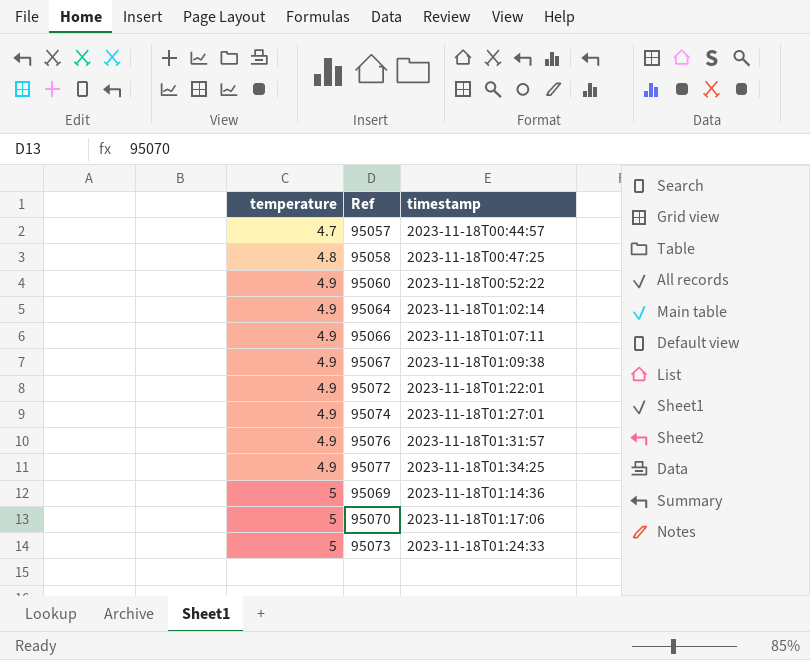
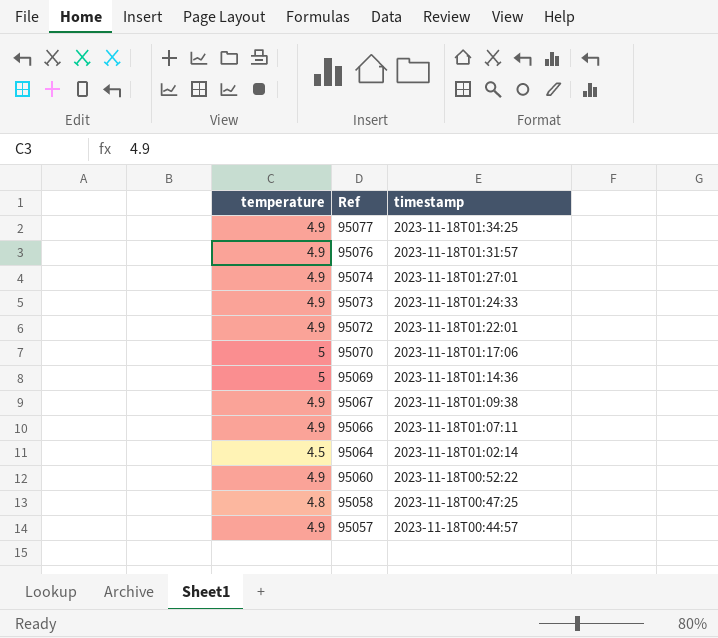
row order: temperature ascending -> Ref descending
95073 | temperature: 5 -> 4.9
95064 | temperature: 4.9 -> 4.5
95057 | temperature: 4.7 -> 4.9

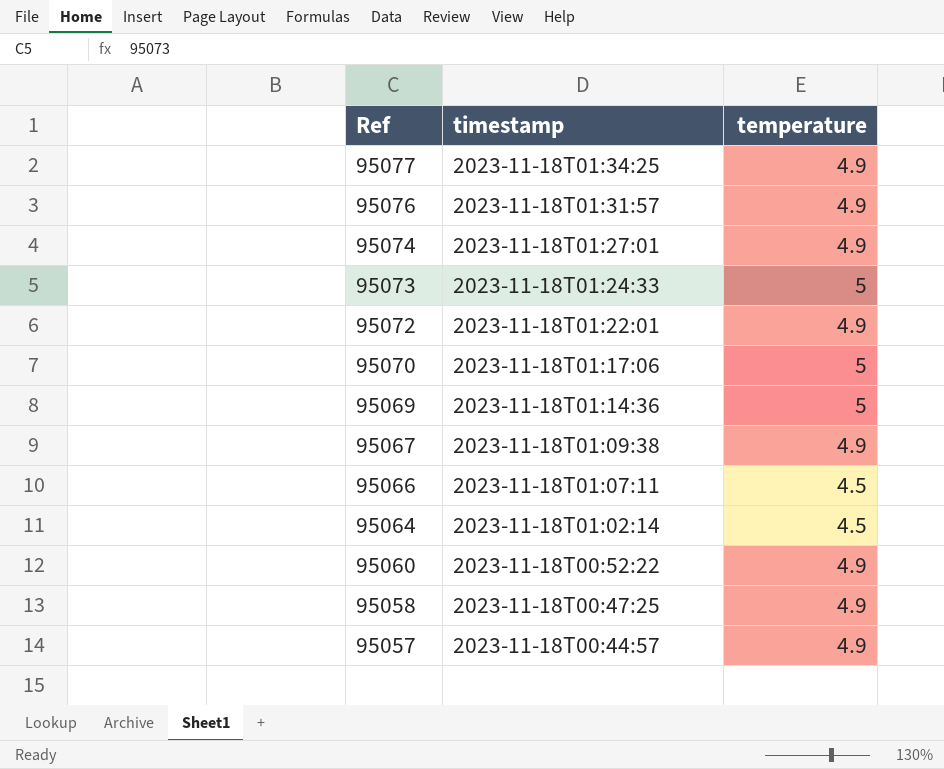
column temperature | position: 1 -> 3
95073 | temperature: 4.9 -> 5
95066 | temperature: 4.9 -> 4.5
95058 | temperature: 4.8 -> 4.9

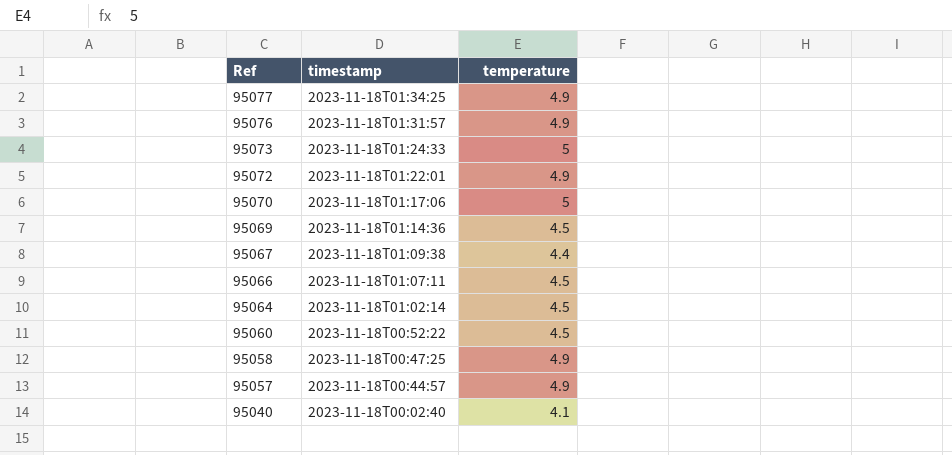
row 95074: 2023-11-18T01:27:01 | 4.9 -> none
95069 | temperature: 5 -> 4.5
95067 | temperature: 4.9 -> 4.4
95060 | temperature: 4.9 -> 4.5
row 95040: none -> 2023-11-18T00:02:40 | 4.1

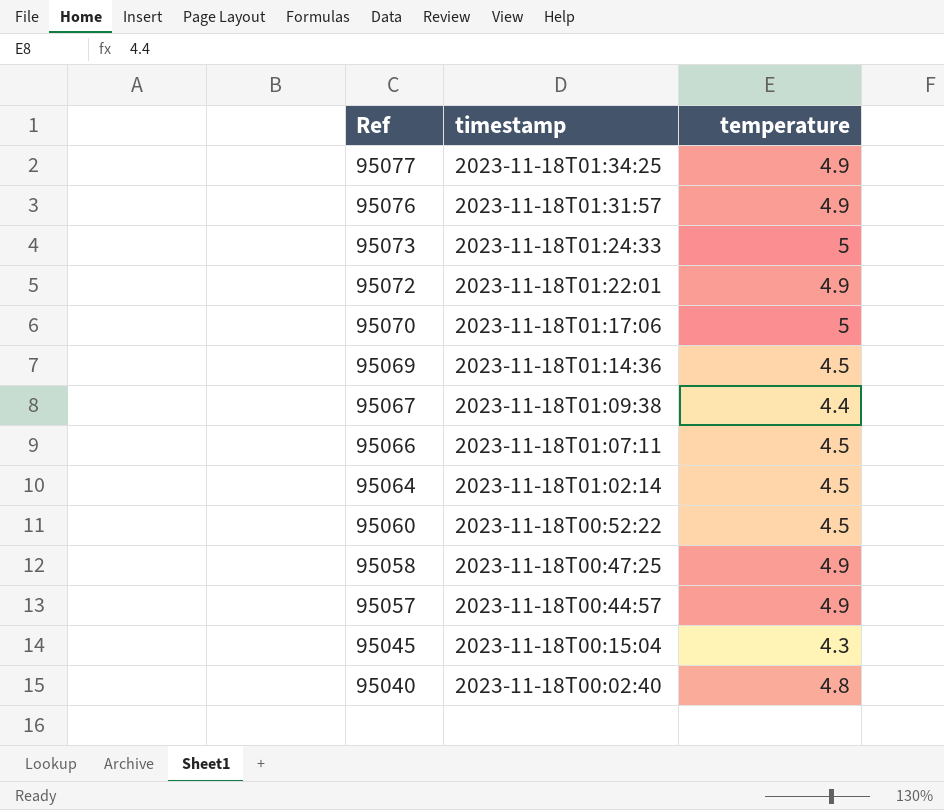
row 95045: none -> 2023-11-18T00:15:04 | 4.3
95040 | temperature: 4.1 -> 4.8

